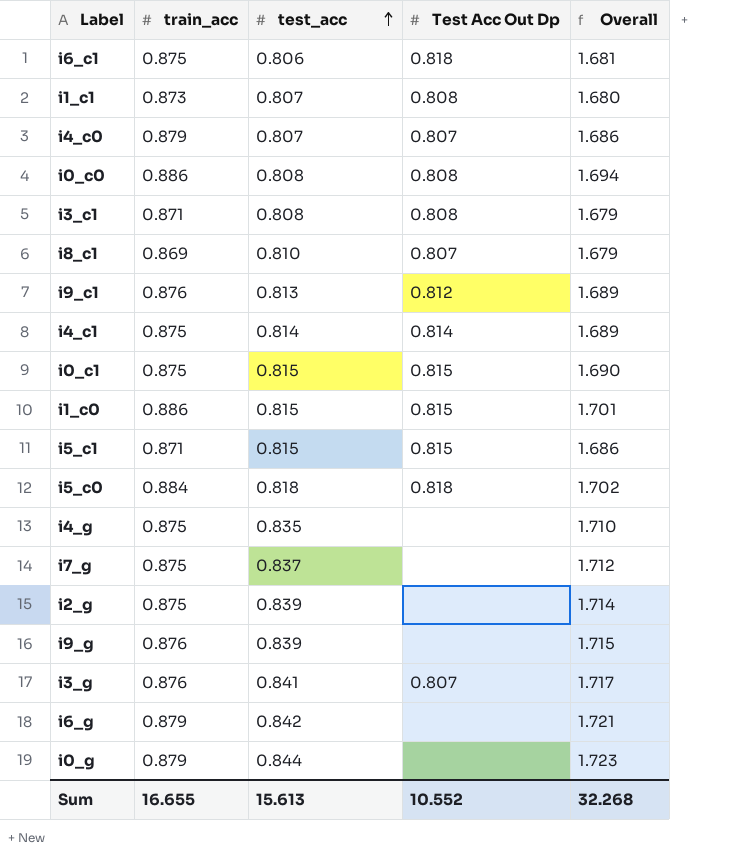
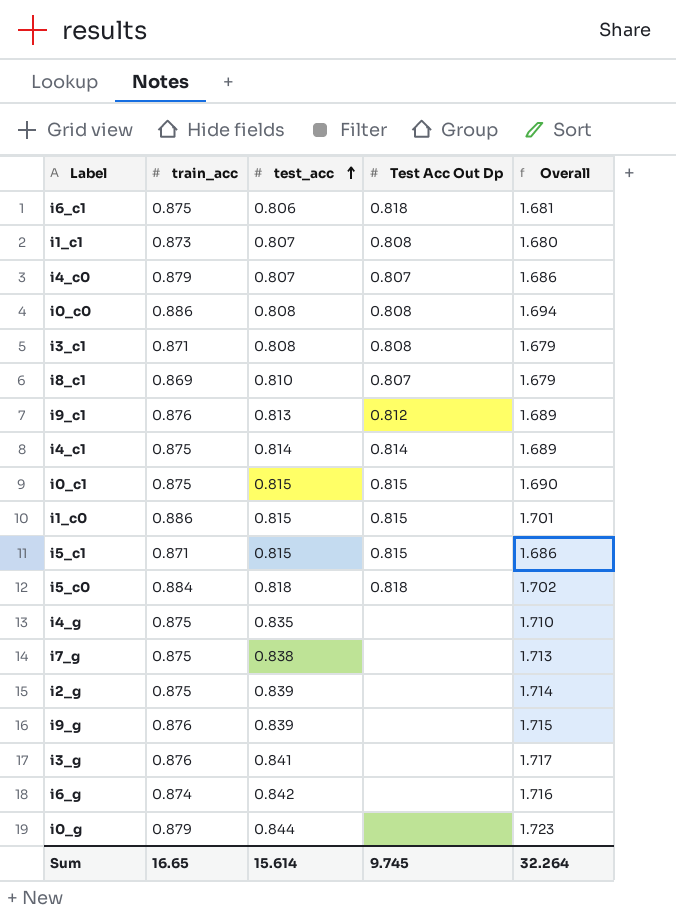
i7_g | test_acc: 0.837 -> 0.838
i7_g | Overall: 1.712 -> 1.713
i3_g | Test Acc Out Dp: 0.807 -> none
i6_g | train_acc: 0.879 -> 0.874
i6_g | Overall: 1.721 -> 1.716
Sum | train_acc: 16.655 -> 16.65
Sum | test_acc: 15.613 -> 15.614
Sum | Test Acc Out Dp: 10.552 -> 9.745
Sum | Overall: 32.268 -> 32.264

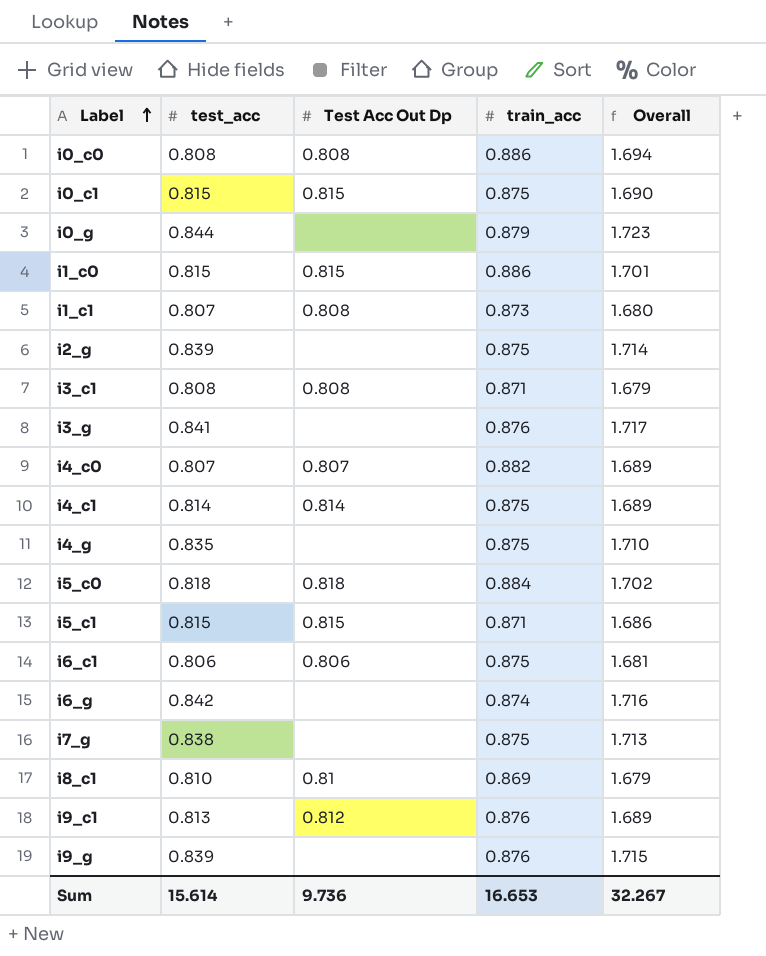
row order: test_acc ascending -> Label ascending
column train_acc | position: 2 -> 4
i4_c0 | train_acc: 0.879 -> 0.882
i4_c0 | Overall: 1.686 -> 1.689
i6_c1 | Test Acc Out Dp: 0.818 -> 0.806
i8_c1 | Test Acc Out Dp: 0.807 -> 0.81
Sum | Test Acc Out Dp: 9.745 -> 9.736
Sum | train_acc: 16.65 -> 16.653
Sum | Overall: 32.264 -> 32.267

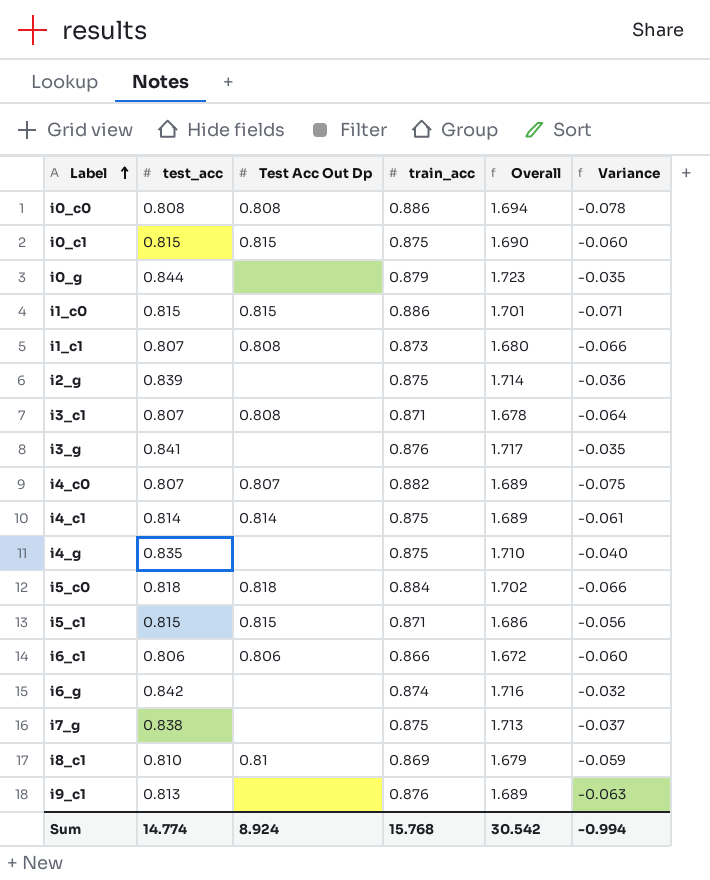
column Variance | formula: none -> [test_acc] - [train_acc]
row i9_g: 0.839 | none | 0.876 | 1.715 -> none
i3_c1 | test_acc: 0.808 -> 0.807
i3_c1 | Overall: 1.679 -> 1.678
i6_c1 | train_acc: 0.875 -> 0.866
i6_c1 | Overall: 1.681 -> 1.672
i9_c1 | Test Acc Out Dp: 0.812 -> none
Sum | test_acc: 15.614 -> 14.774
Sum | Test Acc Out Dp: 9.736 -> 8.924
Sum | train_acc: 16.653 -> 15.768
Sum | Overall: 32.267 -> 30.542

